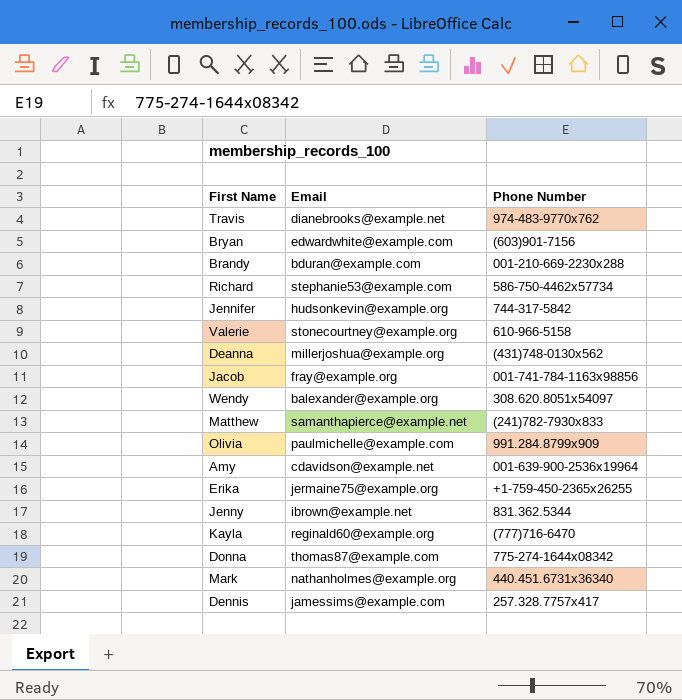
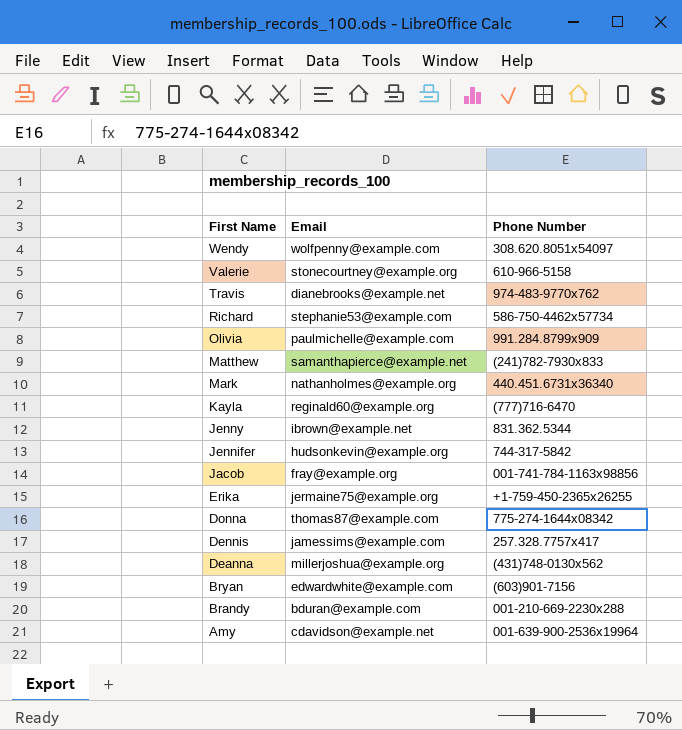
row order: none -> First Name descending
Wendy | Email: balexander@example.org -> wolfpenny@example.com

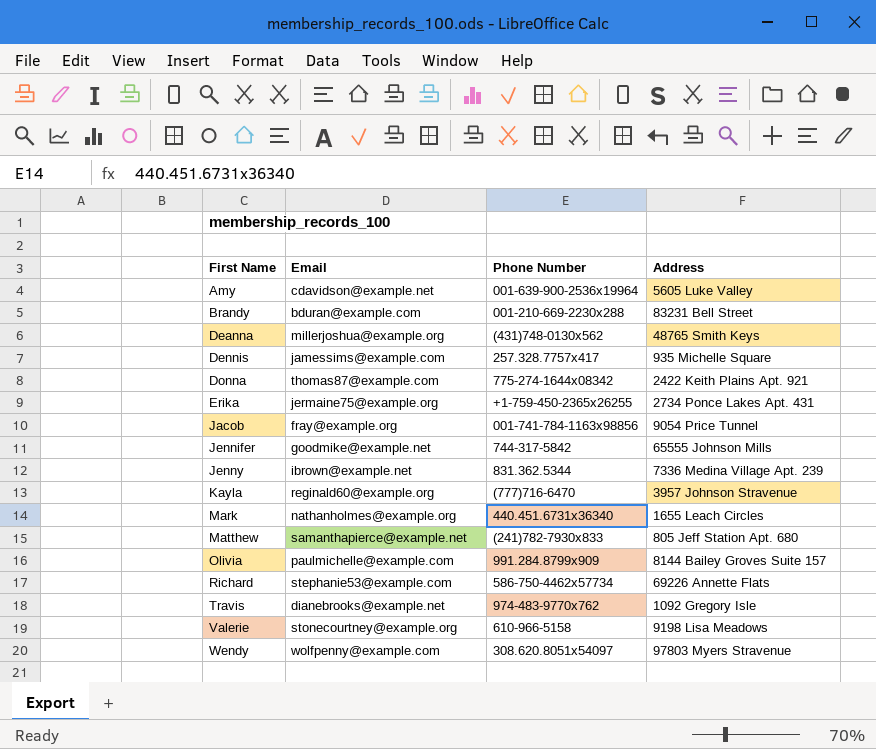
row order: First Name descending -> First Name ascending
column Address | position: none -> 4
row Bryan: edwardwhite@example.com | (603)901-7156 -> none
Jennifer | Email: hudsonkevin@example.org -> goodmike@example.net

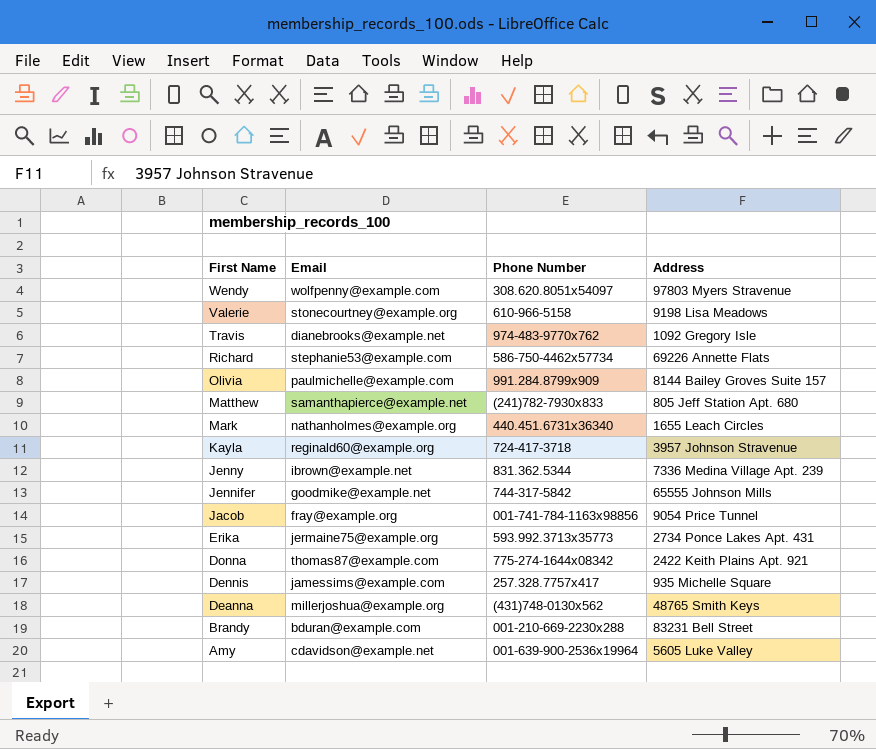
row order: First Name ascending -> First Name descending
Kayla | Phone Number: (777)716-6470 -> 724-417-3718
Erika | Phone Number: +1-759-450-2365x26255 -> 593.992.3713x35773

